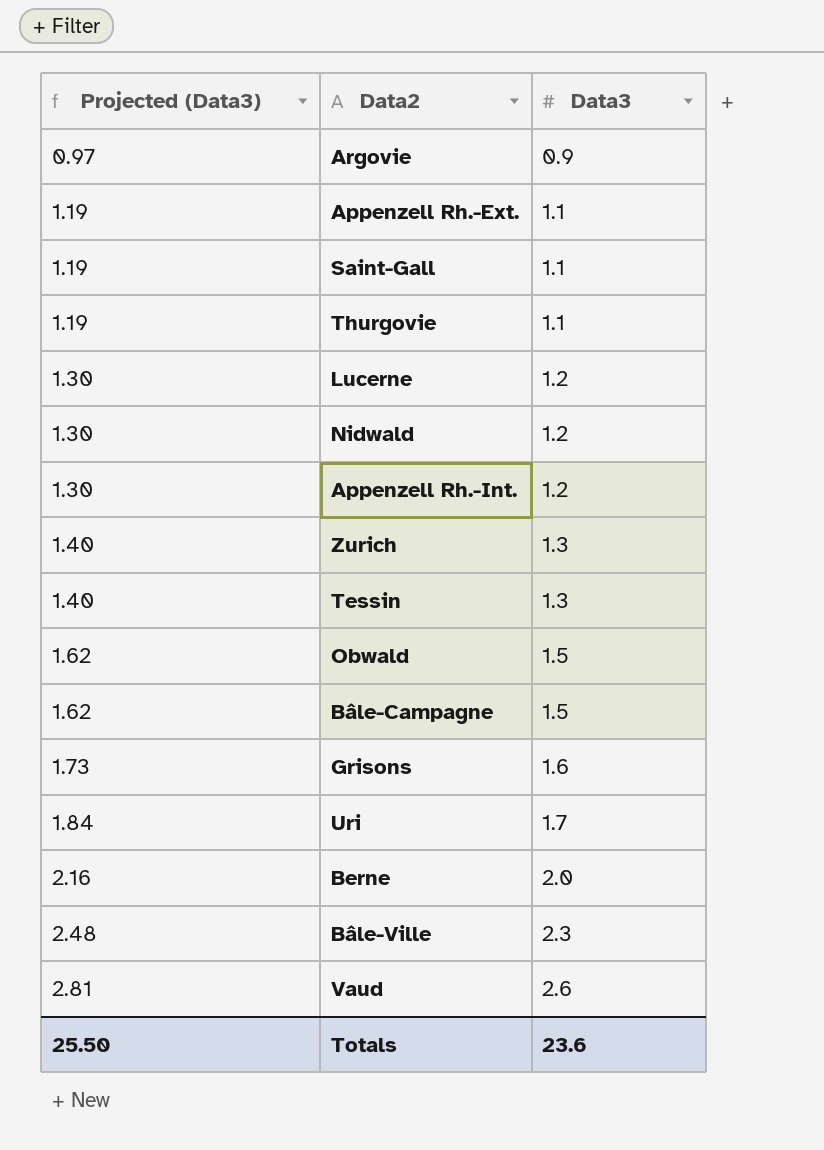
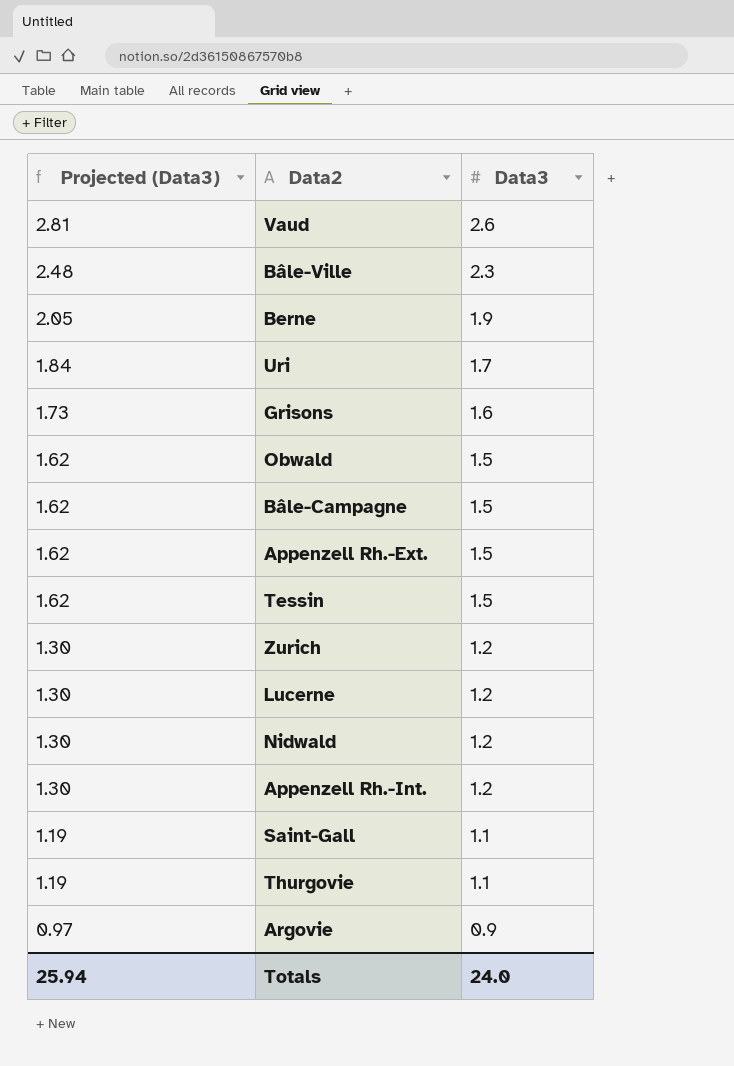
row order: Projected (Data3) ascending -> Projected (Data3) descending
Berne | Projected (Data3): 2.16 -> 2.05
Berne | Data3: 2.0 -> 1.9
Appenzell Rh.-Ext. | Projected (Data3): 1.19 -> 1.62
Appenzell Rh.-Ext. | Data3: 1.1 -> 1.5
Tessin | Projected (Data3): 1.40 -> 1.62
Tessin | Data3: 1.3 -> 1.5
Zurich | Projected (Data3): 1.40 -> 1.30
Zurich | Data3: 1.3 -> 1.2
Totals | Projected (Data3): 25.50 -> 25.94
Totals | Data3: 23.6 -> 24.0

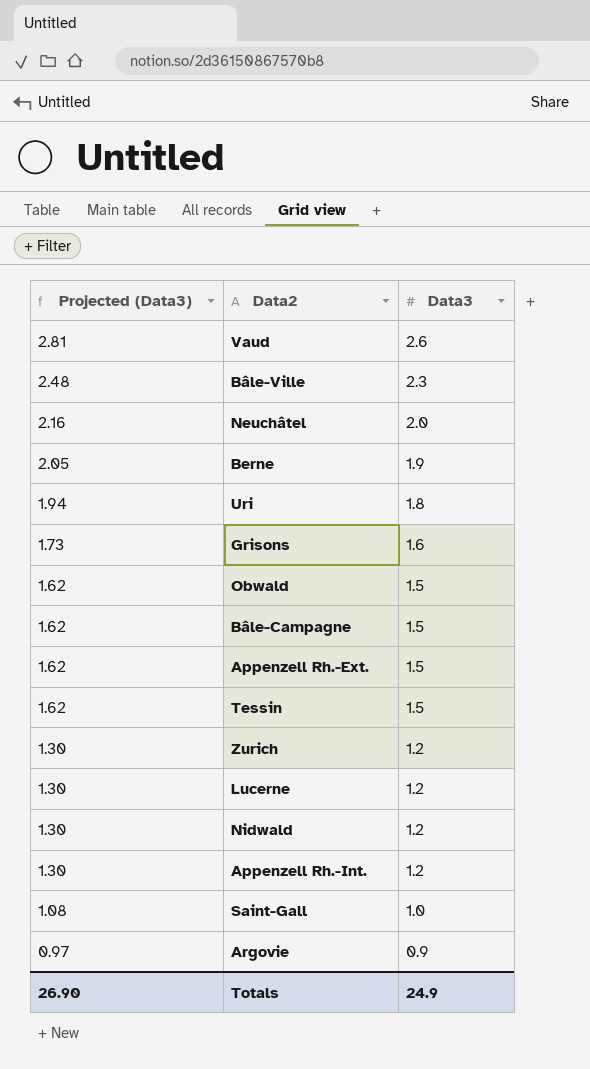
row Thurgovie: 1.19 | 1.1 -> none
row Neuchâtel: none -> 2.16 | 2.0
Uri | Projected (Data3): 1.84 -> 1.94
Uri | Data3: 1.7 -> 1.8
Saint-Gall | Projected (Data3): 1.19 -> 1.08
Saint-Gall | Data3: 1.1 -> 1.0
Totals | Projected (Data3): 25.94 -> 26.90
Totals | Data3: 24.0 -> 24.9

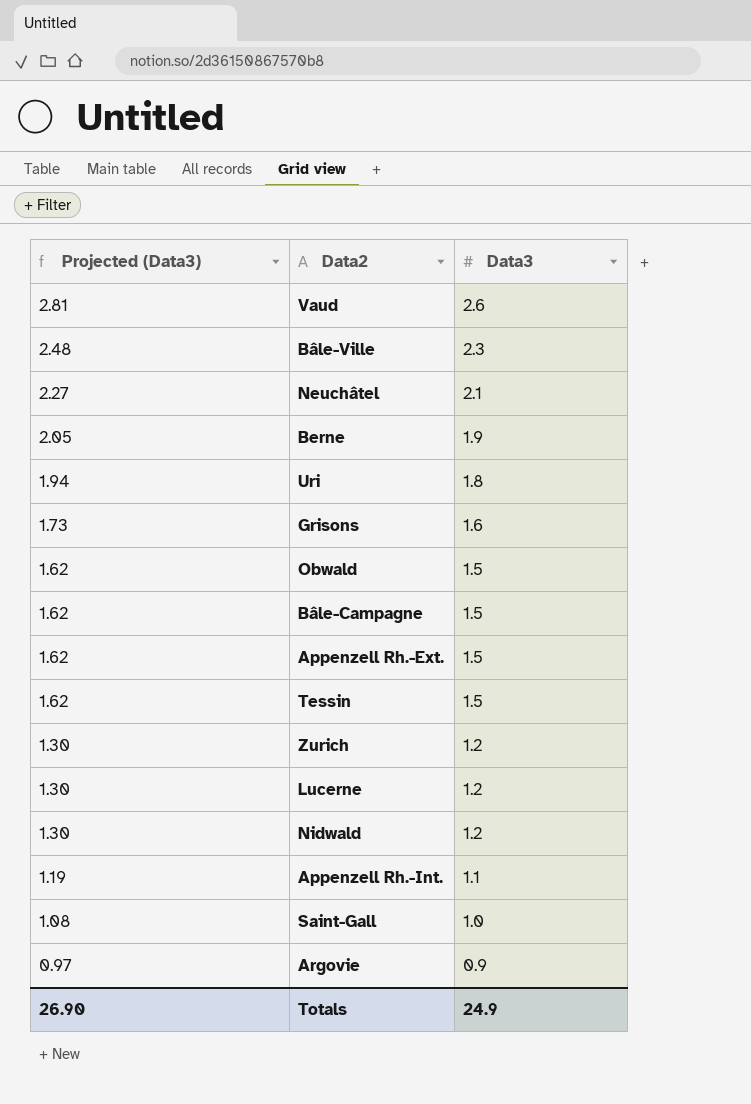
Neuchâtel | Projected (Data3): 2.16 -> 2.27
Neuchâtel | Data3: 2.0 -> 2.1
Appenzell Rh.-Int. | Projected (Data3): 1.30 -> 1.19
Appenzell Rh.-Int. | Data3: 1.2 -> 1.1

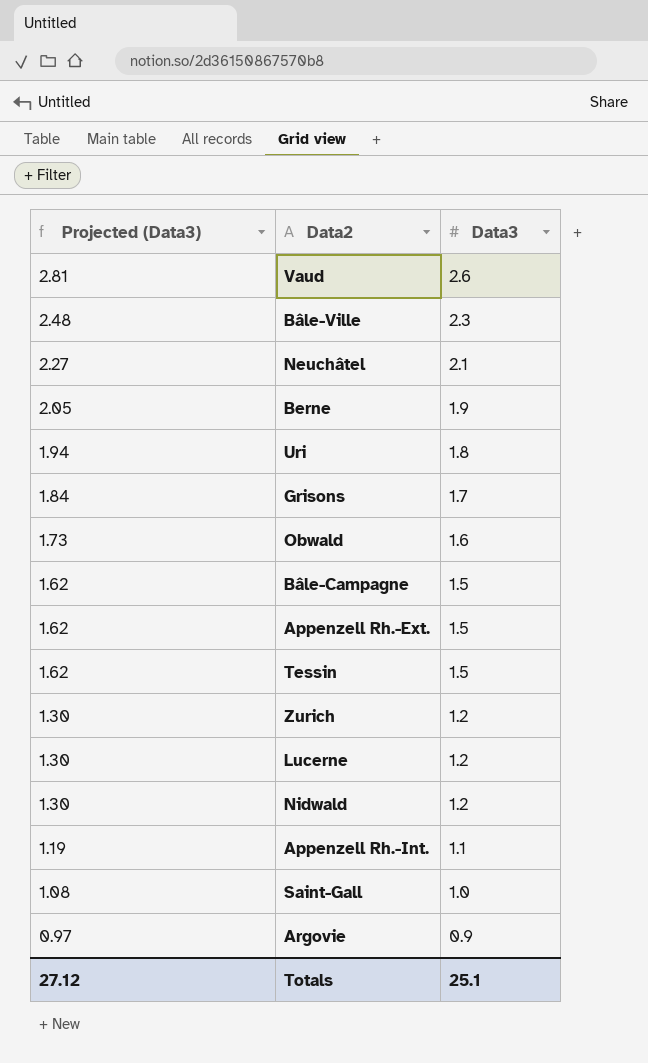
Grisons | Projected (Data3): 1.73 -> 1.84
Grisons | Data3: 1.6 -> 1.7
Obwald | Projected (Data3): 1.62 -> 1.73
Obwald | Data3: 1.5 -> 1.6
Totals | Projected (Data3): 26.90 -> 27.12
Totals | Data3: 24.9 -> 25.1

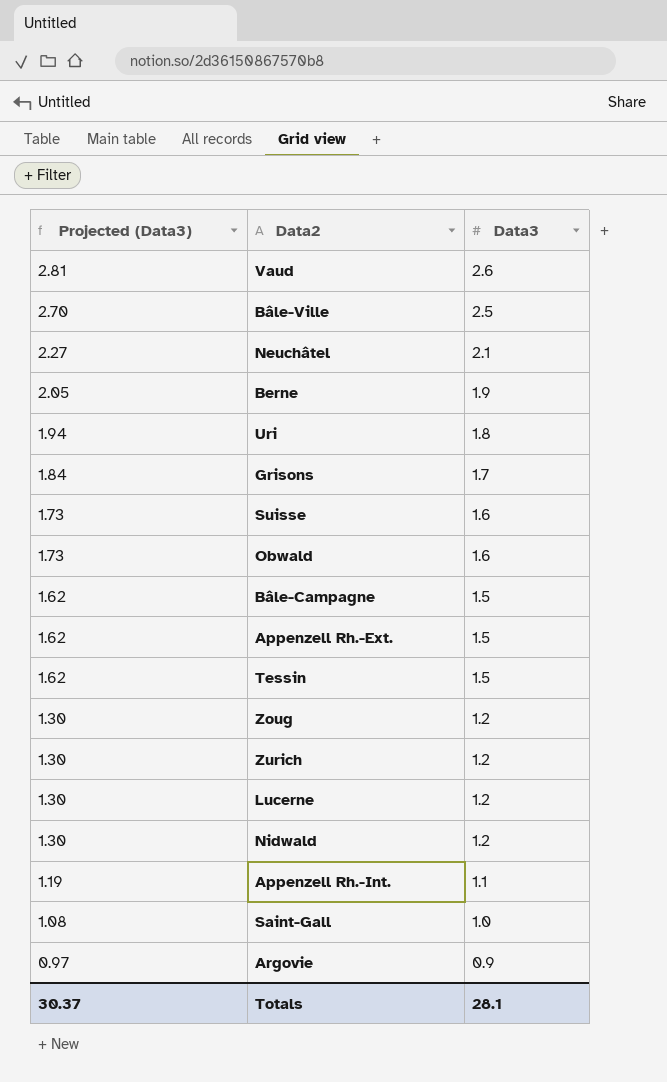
Bâle-Ville | Projected (Data3): 2.48 -> 2.70
Bâle-Ville | Data3: 2.3 -> 2.5
row Suisse: none -> 1.73 | 1.6
row Zoug: none -> 1.30 | 1.2
Totals | Projected (Data3): 27.12 -> 30.37
Totals | Data3: 25.1 -> 28.1

